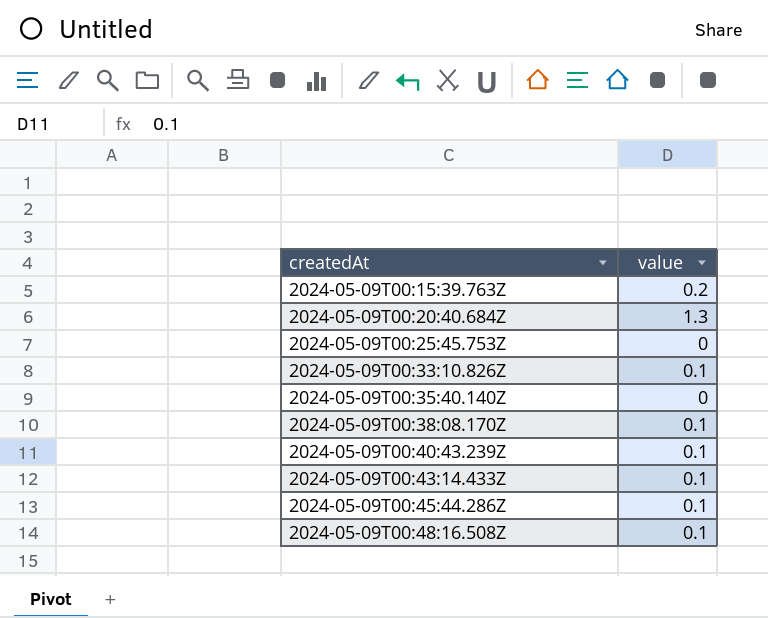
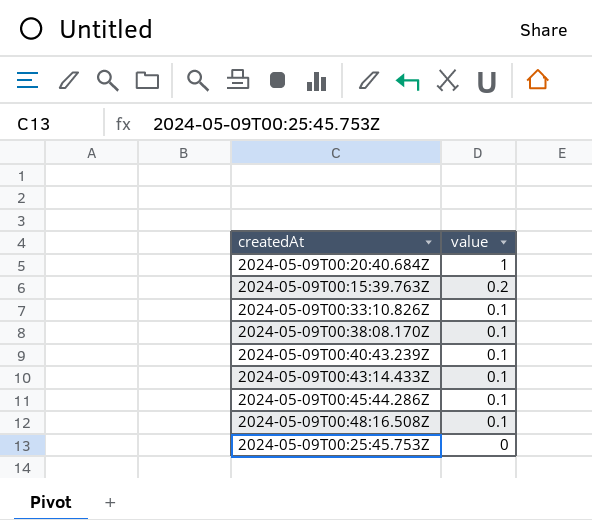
row order: createdAt ascending -> value descending
row 2024-05-09T00:35:40.140Z: 0 -> none
2024-05-09T00:20:40.684Z | value: 1.3 -> 1

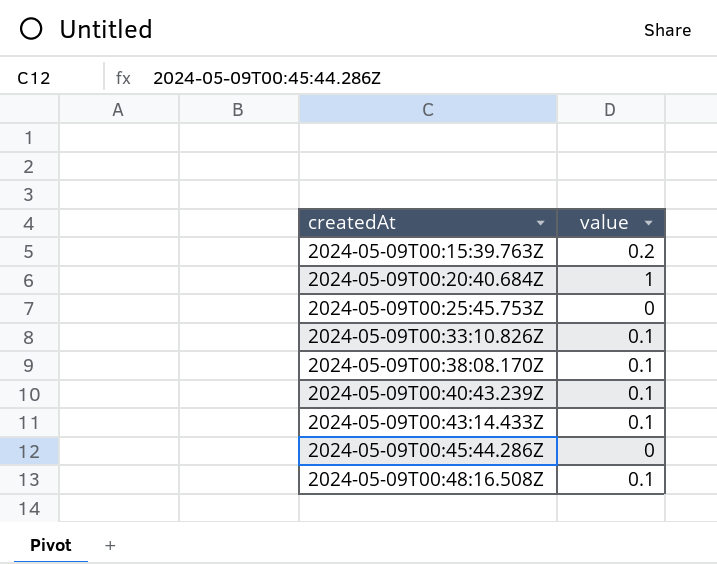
row order: value descending -> createdAt ascending
2024-05-09T00:45:44.286Z | value: 0.1 -> 0

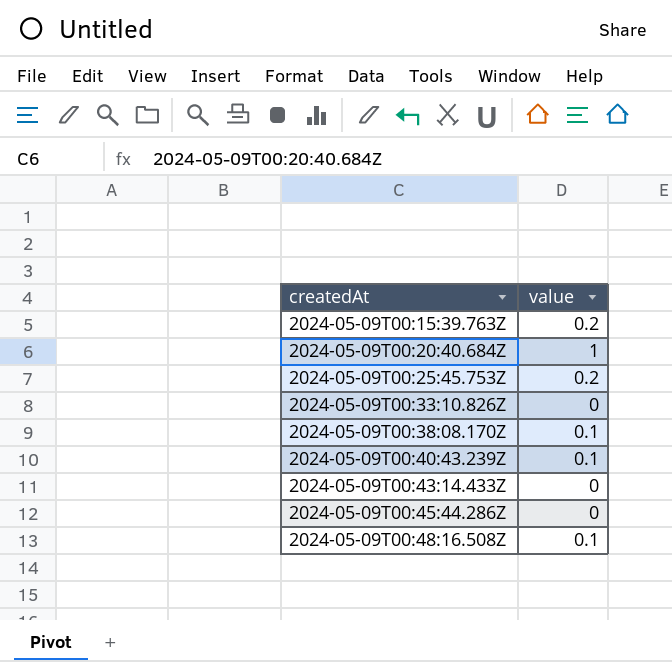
2024-05-09T00:25:45.753Z | value: 0 -> 0.2
2024-05-09T00:33:10.826Z | value: 0.1 -> 0
2024-05-09T00:43:14.433Z | value: 0.1 -> 0

